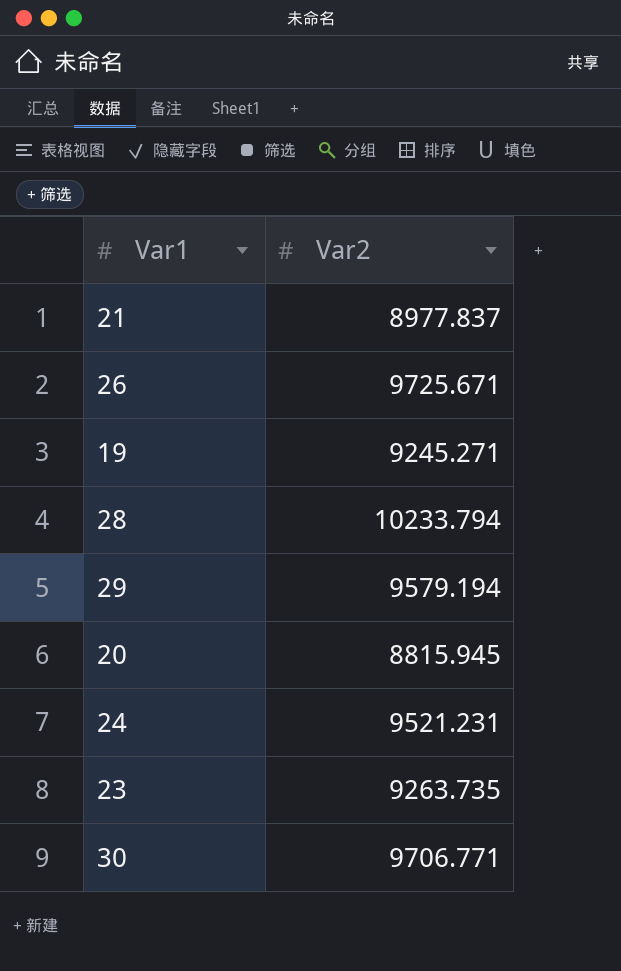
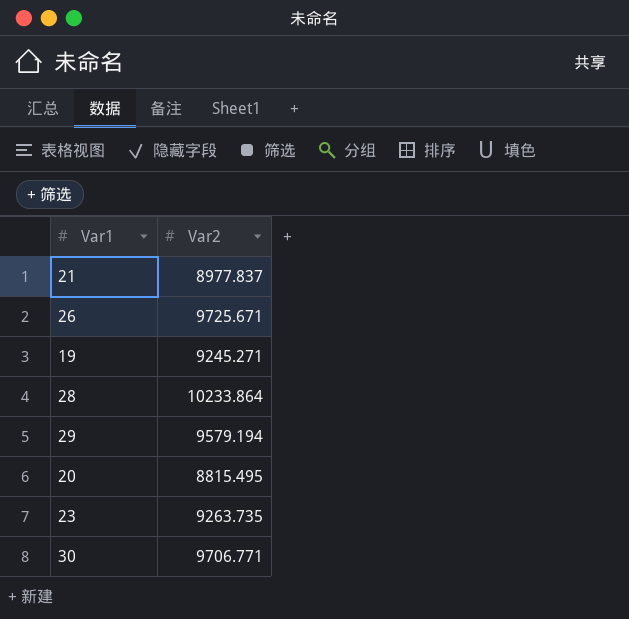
row 24: 9521.231 -> none
28 | Var2: 10233.794 -> 10233.864
20 | Var2: 8815.945 -> 8815.495

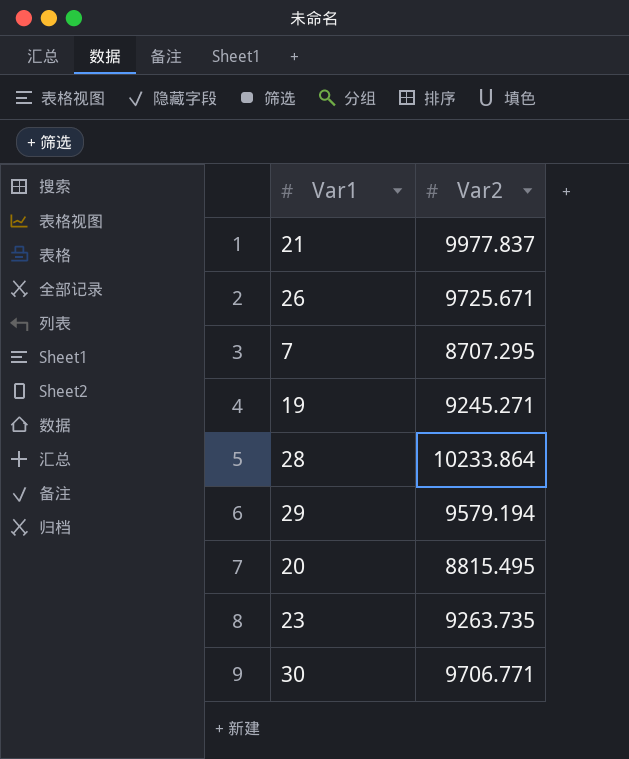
21 | Var2: 8977.837 -> 9977.837
row 7: none -> 8707.295

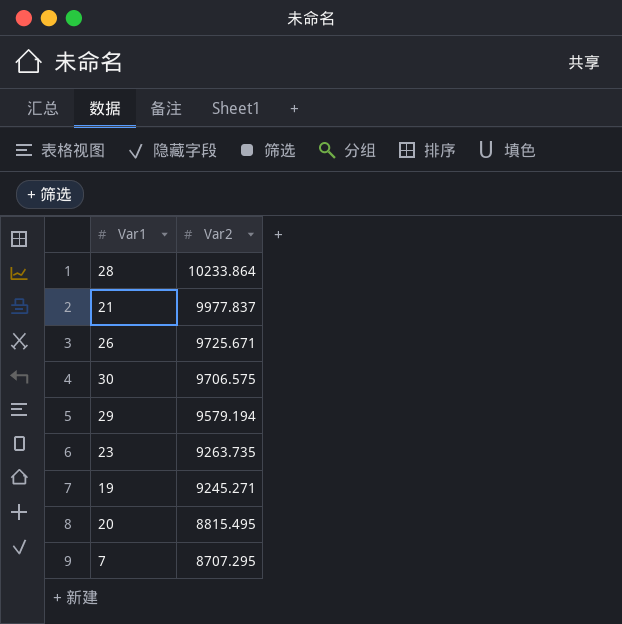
row order: none -> Var2 descending
30 | Var2: 9706.771 -> 9706.575

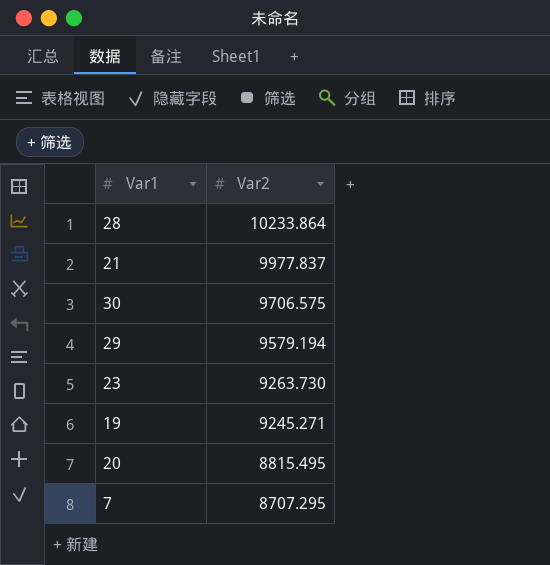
row 26: 9725.671 -> none
23 | Var2: 9263.735 -> 9263.730

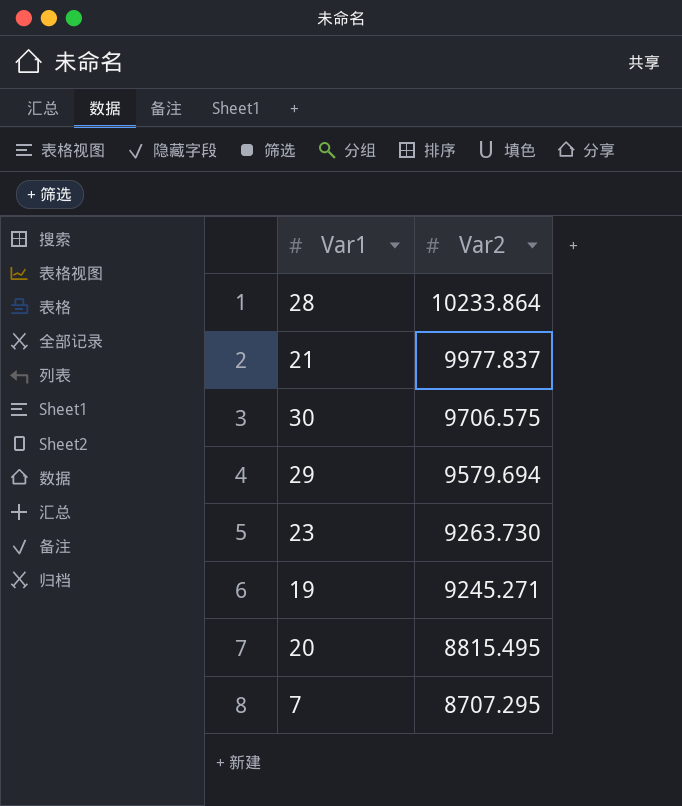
29 | Var2: 9579.194 -> 9579.694

